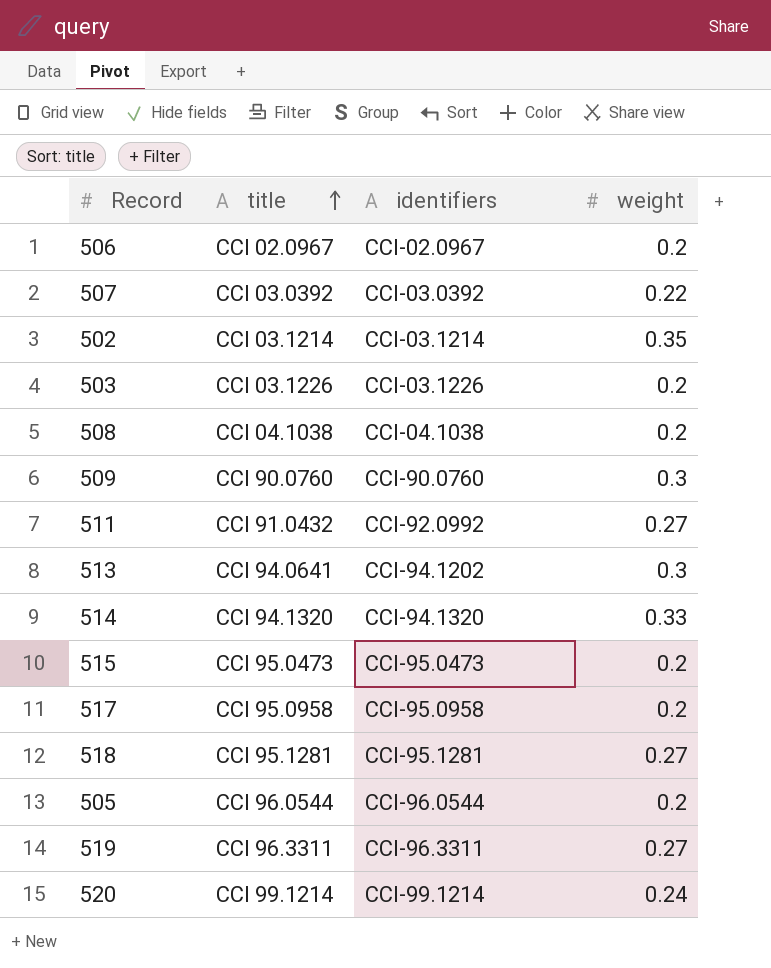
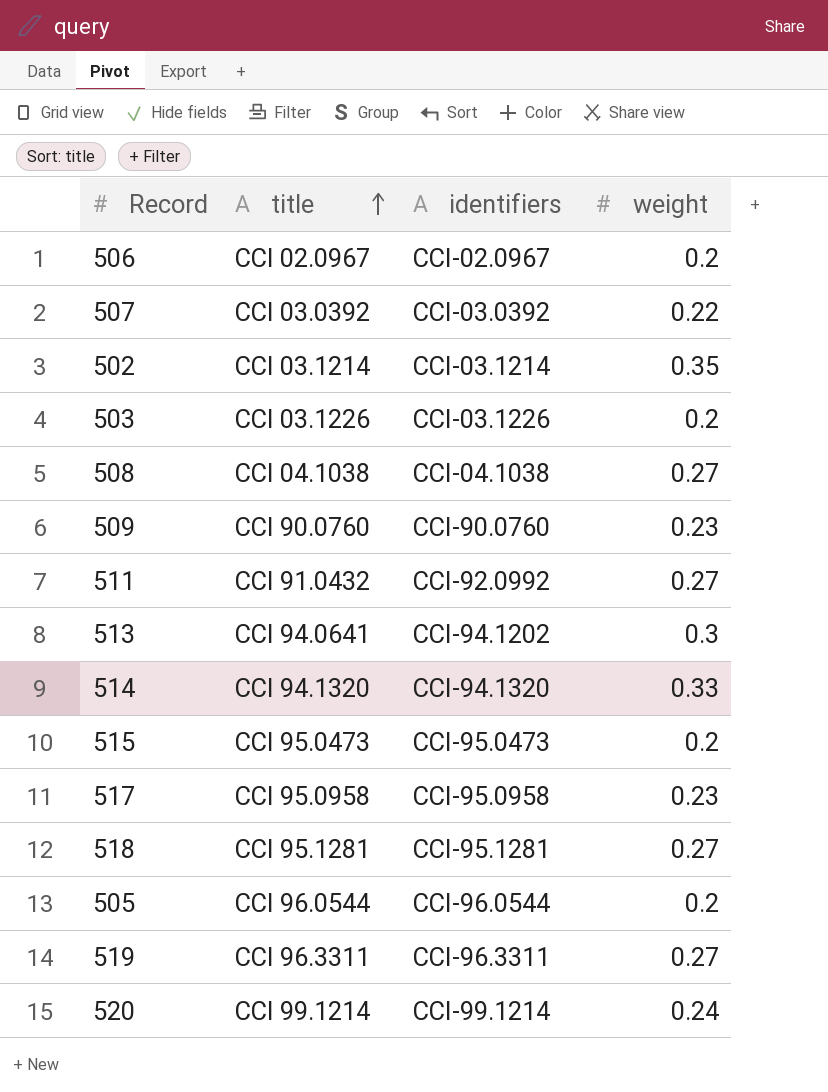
508 | weight: 0.2 -> 0.27
509 | weight: 0.3 -> 0.23
517 | weight: 0.2 -> 0.23

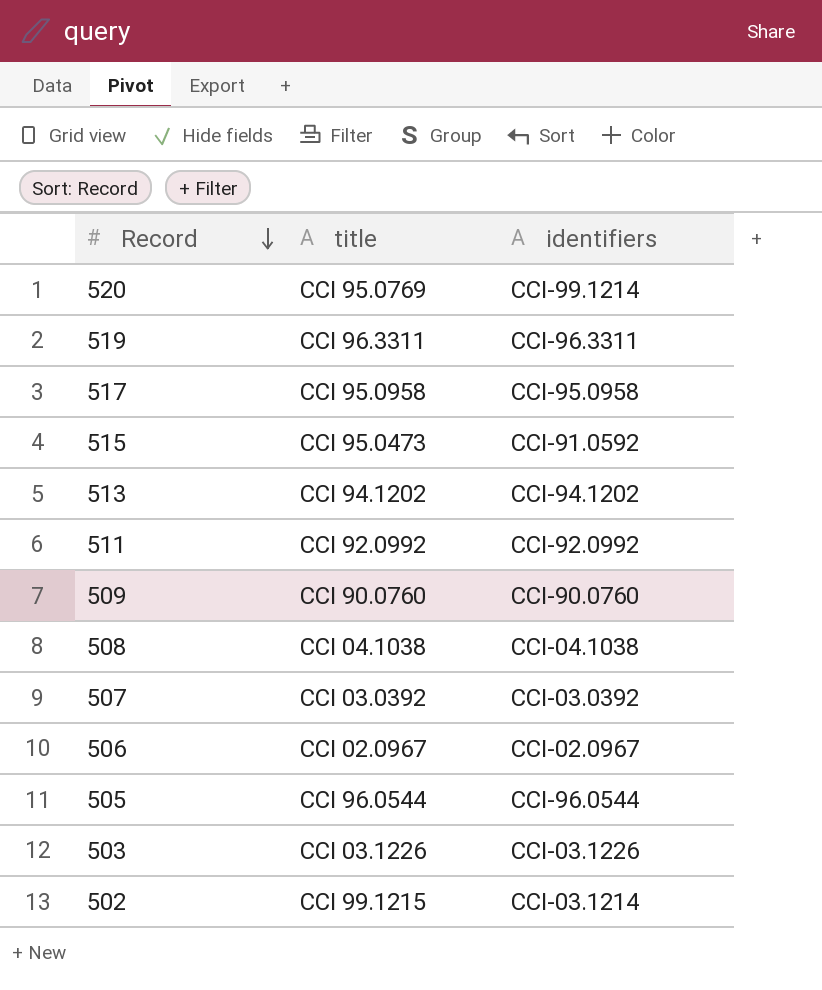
row order: title ascending -> Record descending
column weight | position: 4 -> none
row 514: CCI 94.1320 | CCI-94.1320 | 0.33 -> none
row 518: CCI 95.1281 | CCI-95.1281 | 0.27 -> none
520 | title: CCI 99.1214 -> CCI 95.0769
515 | identifiers: CCI-95.0473 -> CCI-91.0592
513 | title: CCI 94.0641 -> CCI 94.1202
511 | title: CCI 91.0432 -> CCI 92.0992
502 | title: CCI 03.1214 -> CCI 99.1215

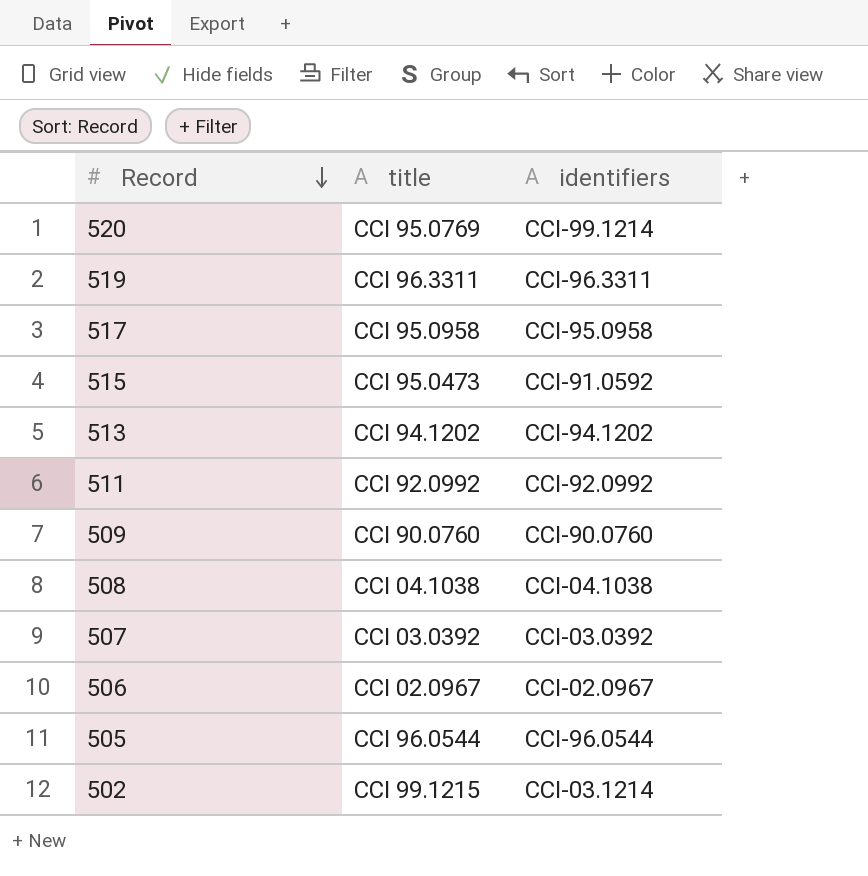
row 503: CCI 03.1226 | CCI-03.1226 -> none

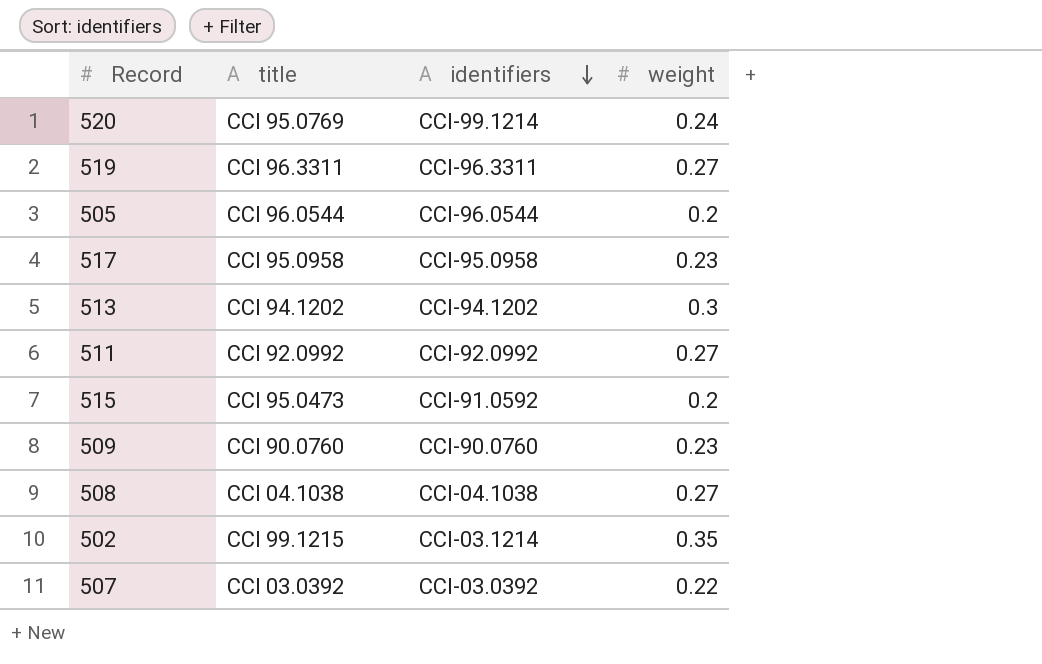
row order: Record descending -> identifiers descending
column weight | position: none -> 4
row 506: CCI 02.0967 | CCI-02.0967 -> none

